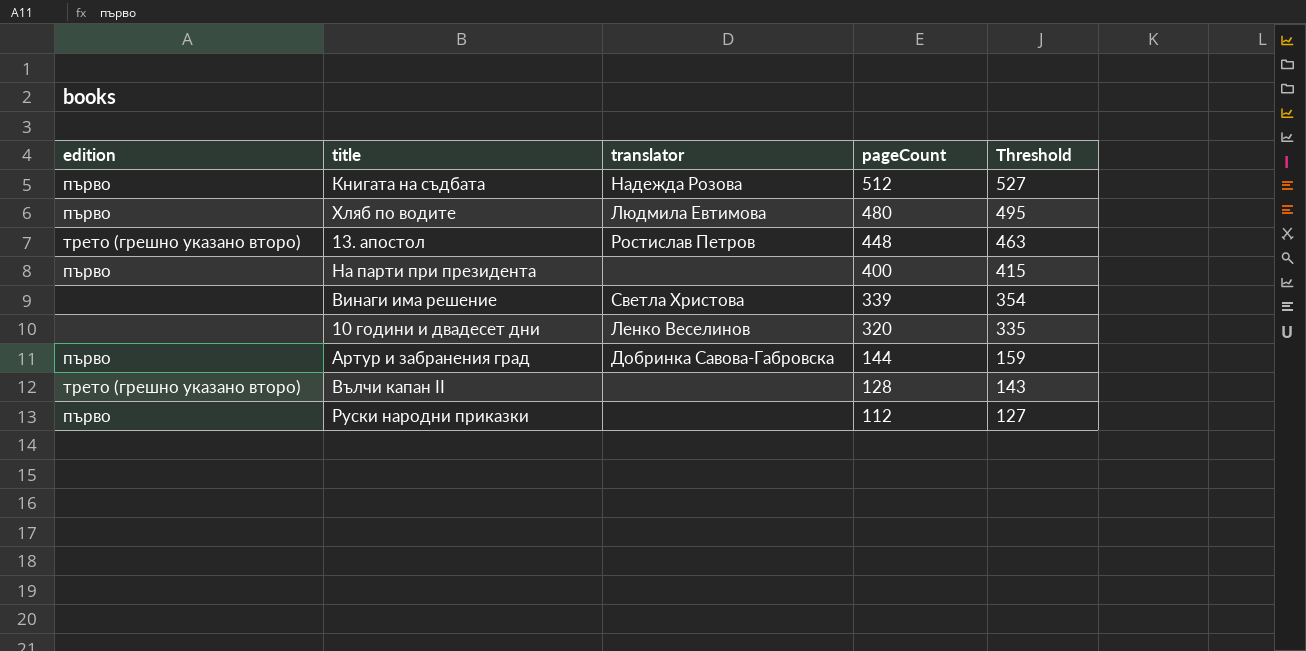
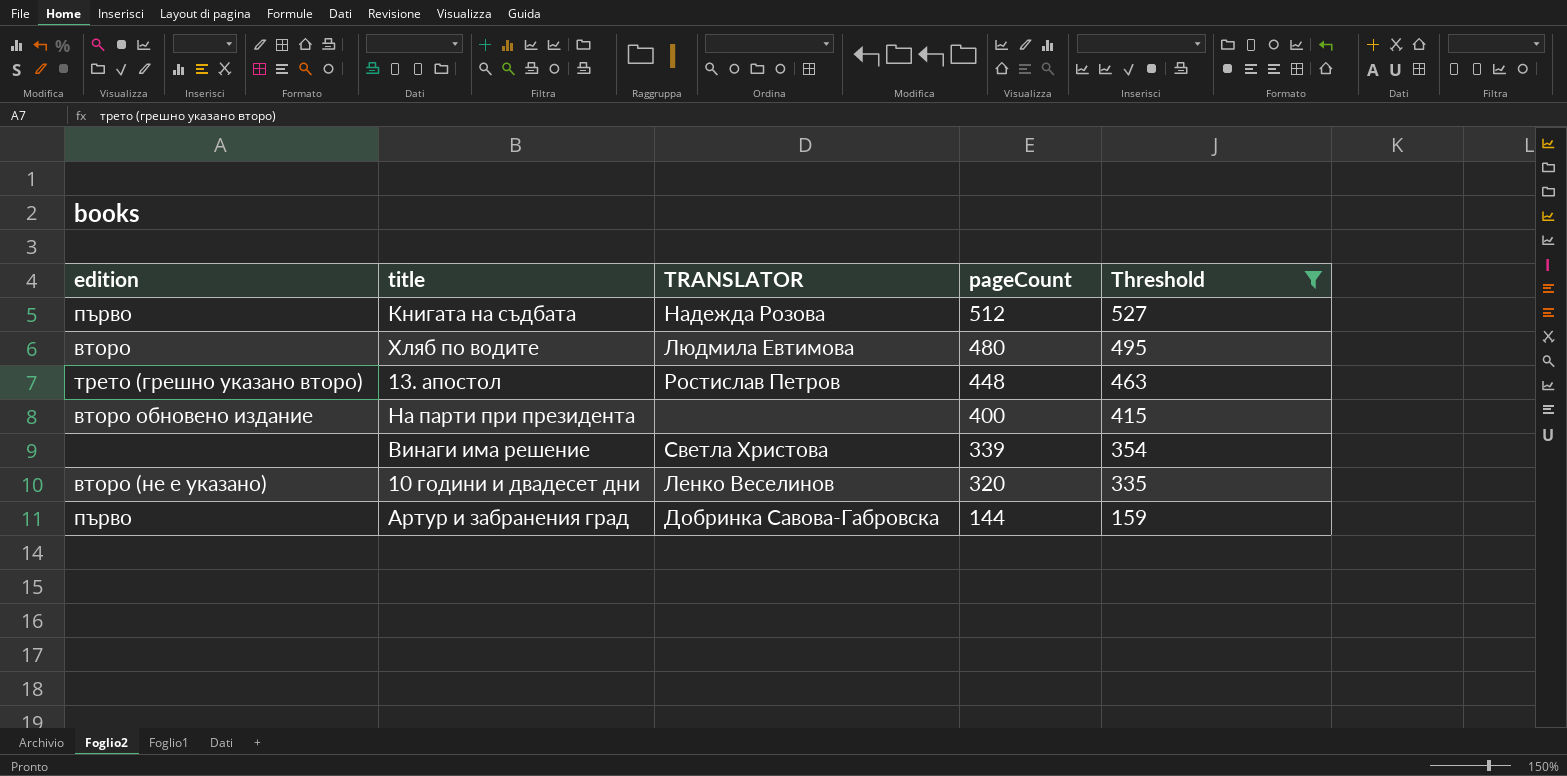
filter: none -> Threshold >= 159
column name: translator -> TRANSLATOR
Хляб по водите | edition: първо -> второ
На парти при президента | edition: първо -> второ обновено издание
10 години и двадесет дни | edition: none -> второ (не е указано)

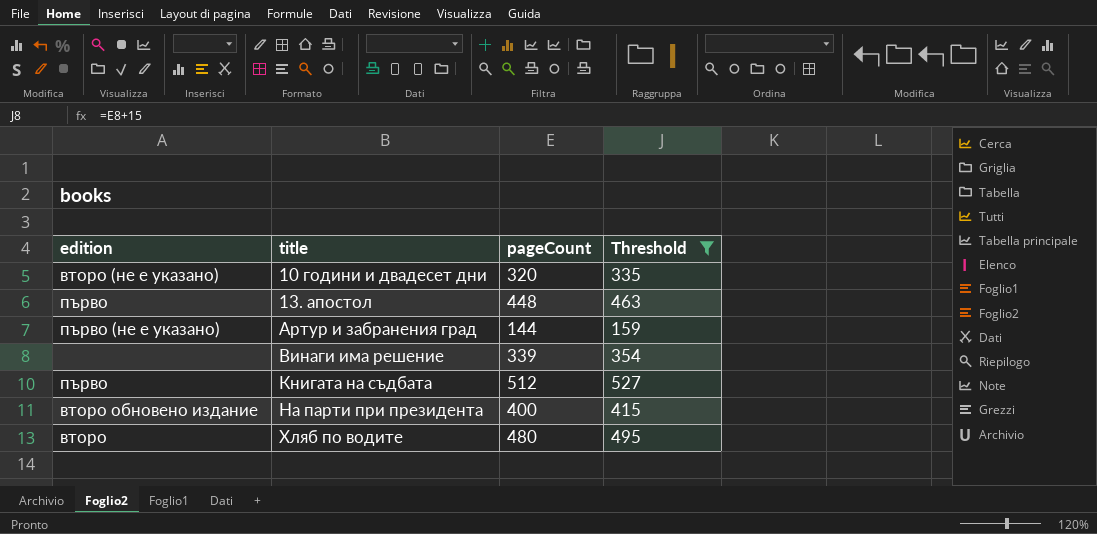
row order: pageCount descending -> title ascending
column TRANSLATOR | position: 3 -> none
13. апостол | edition: трето (грешно указано второ) -> първо
Артур и забранения град | edition: първо -> първо (не е указано)

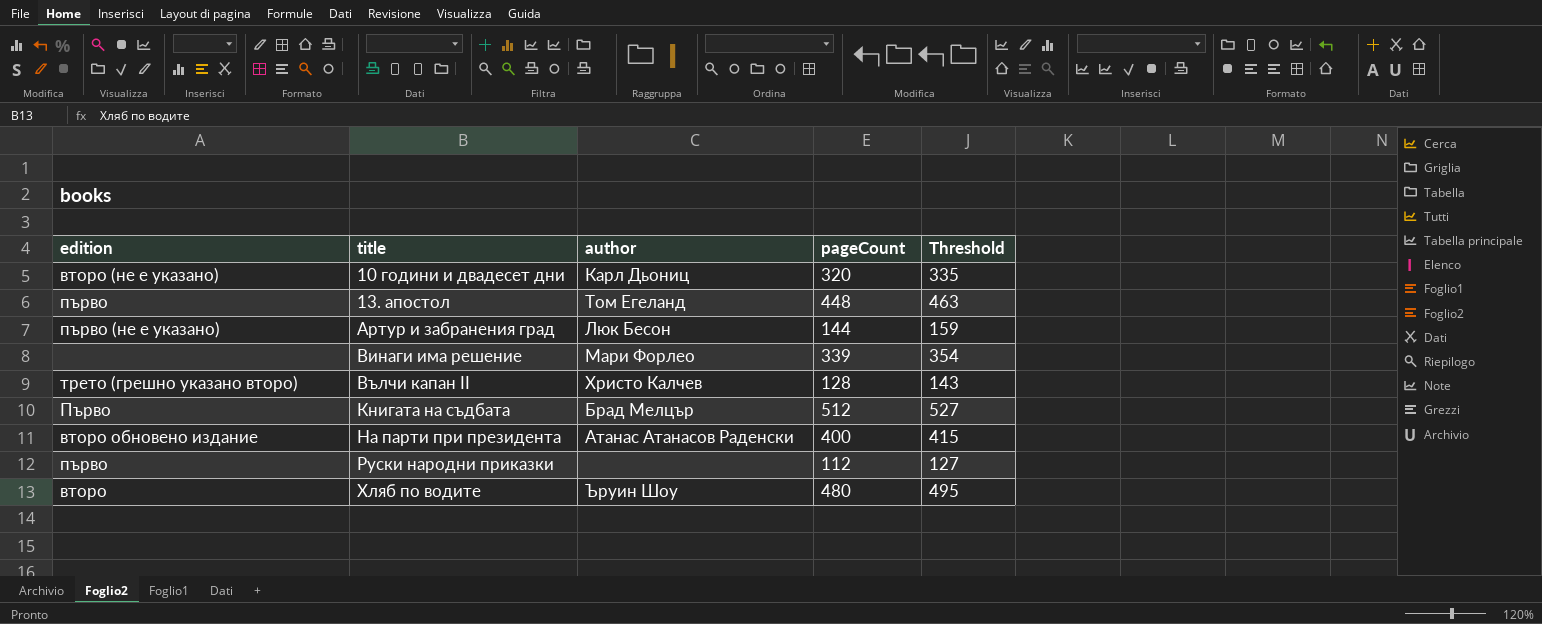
filter: Threshold >= 159 -> none
column author | position: none -> 3
Книгата на съдбата | edition: първо -> Първо

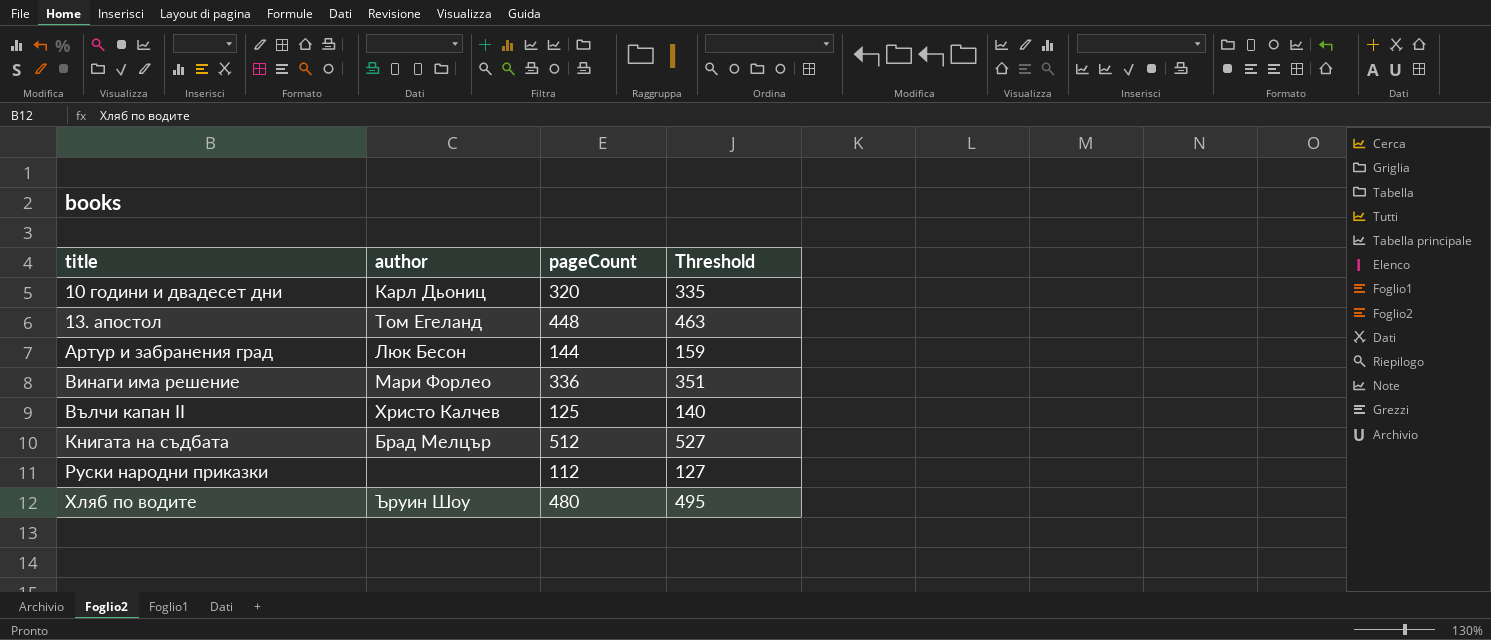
column edition | position: 1 -> none
row На парти при президента: второ обновено издание | Атанас Атанасов Раденски | 400 | 415 -> none
Винаги има решение | pageCount: 339 -> 336
Винаги има решение | Threshold: 354 -> 351
Вълчи капан II | pageCount: 128 -> 125
Вълчи капан II | Threshold: 143 -> 140

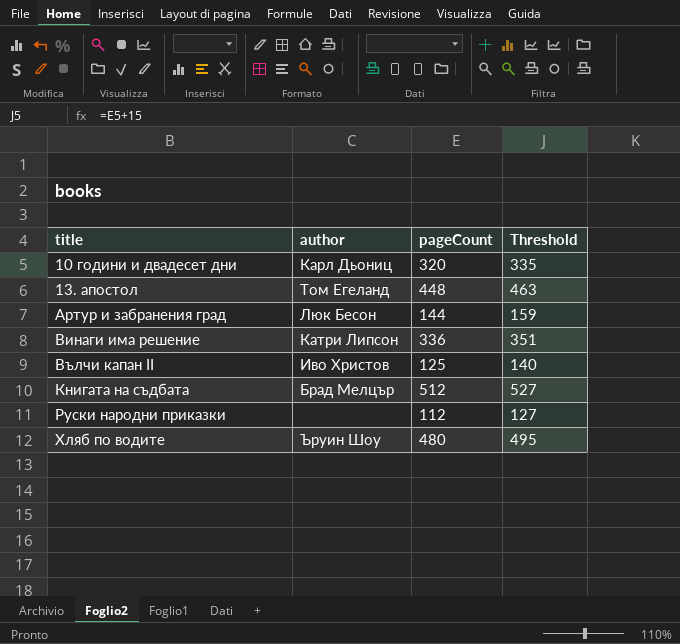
Винаги има решение | author: Мари Форлео -> Катри Липсон
Вълчи капан II | author: Христо Калчев -> Иво Христов

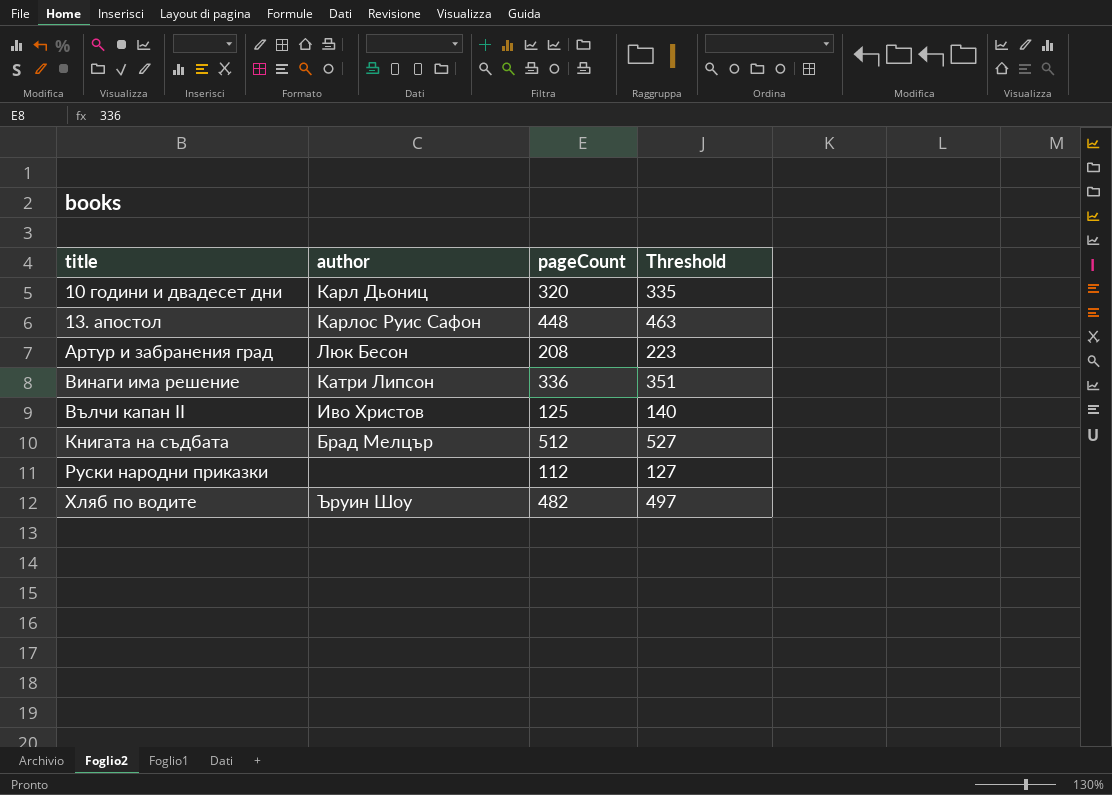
13. апостол | author: Том Егеланд -> Карлос Руис Сафон
Артур и забранения град | pageCount: 144 -> 208
Артур и забранения град | Threshold: 159 -> 223
Хляб по водите | pageCount: 480 -> 482
Хляб по водите | Threshold: 495 -> 497

